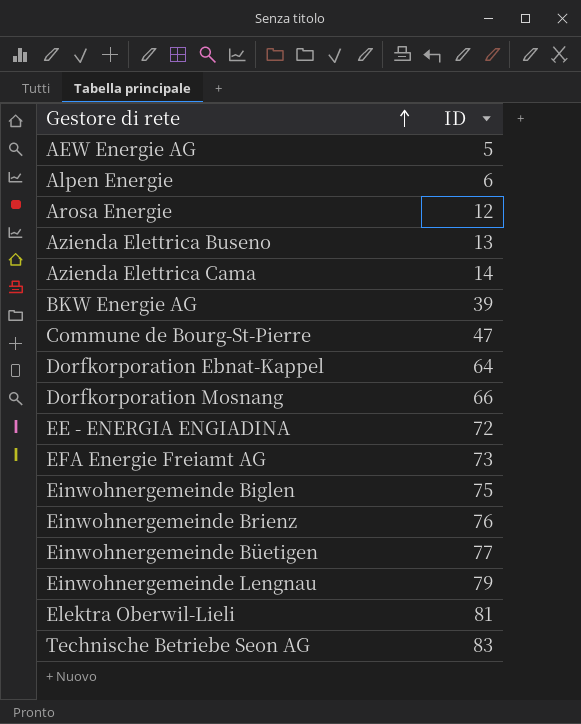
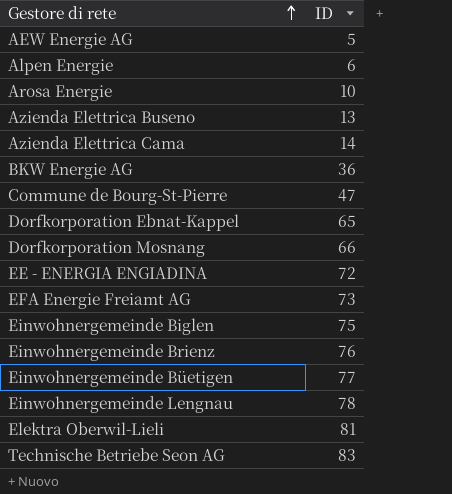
Arosa Energie | ID: 12 -> 10
BKW Energie AG | ID: 39 -> 36
Dorfkorporation Ebnat-Kappel | ID: 64 -> 65
Einwohnergemeinde Lengnau | ID: 79 -> 78

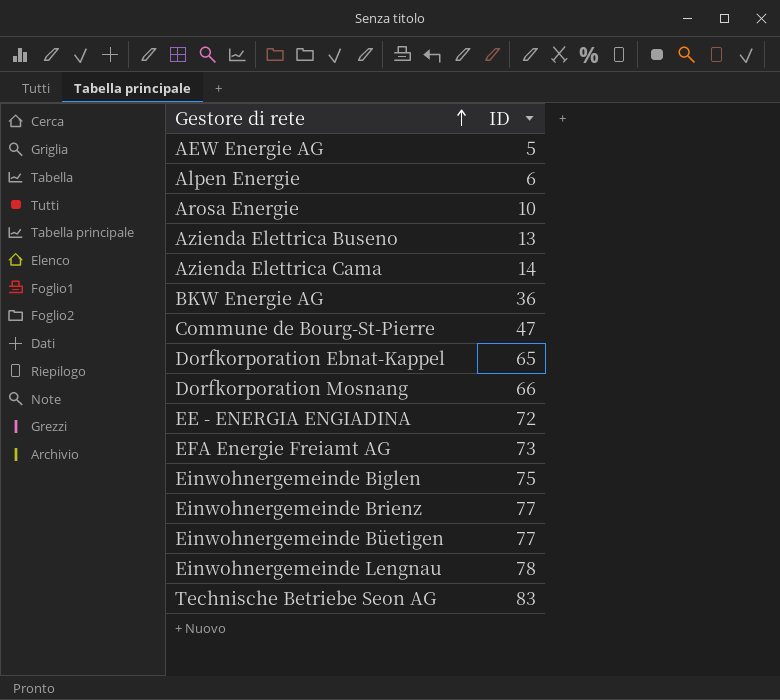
row Elektra Oberwil-Lieli: 81 -> none
Einwohnergemeinde Brienz | ID: 76 -> 77

